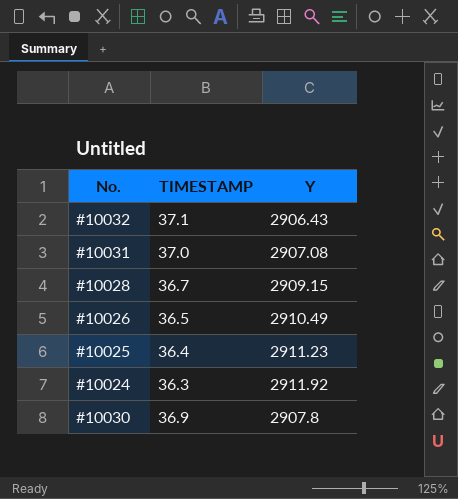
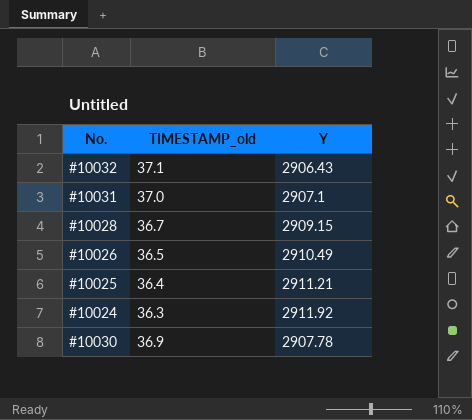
column name: TIMESTAMP -> TIMESTAMP_old
#10031 | Y: 2907.08 -> 2907.1
#10025 | Y: 2911.23 -> 2911.21
#10030 | Y: 2907.8 -> 2907.78

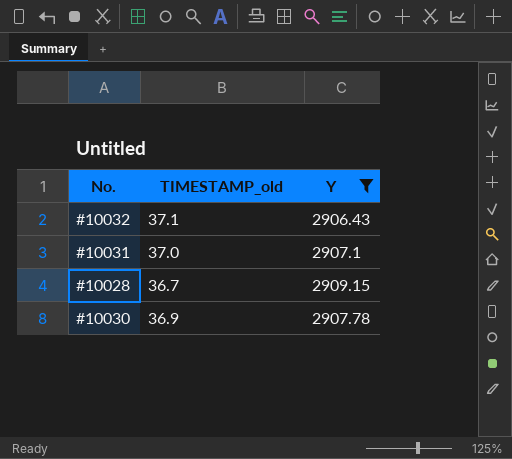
filter: none -> Y <= 2909.15

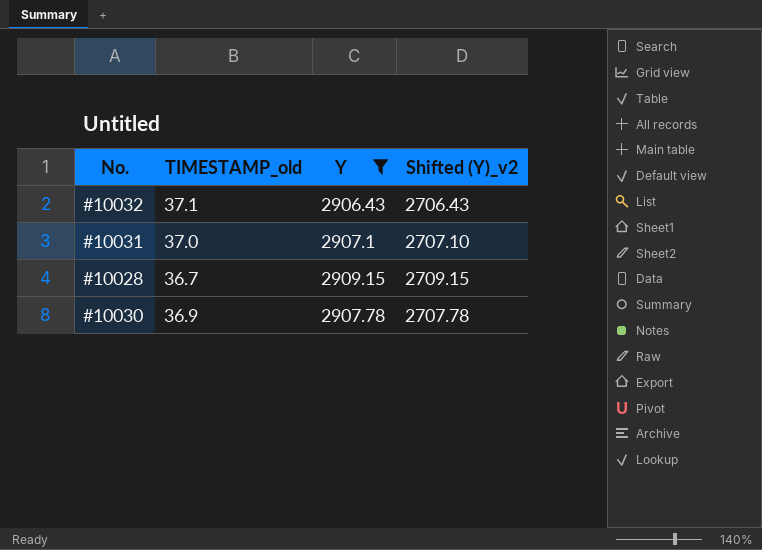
column Shifted (Y)_v2 | formula: none -> [Y] - 200

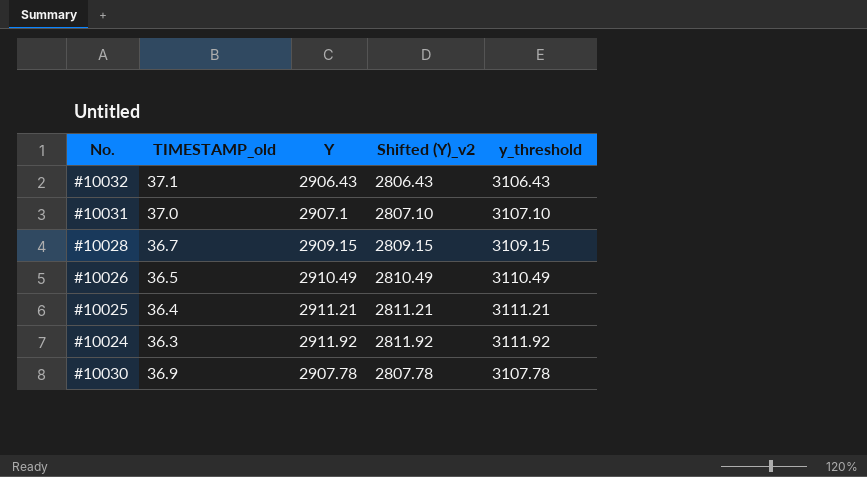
filter: Y <= 2909.15 -> none
column Shifted (Y)_v2 | formula: [Y] - 200 -> [Y] - 100
column y_threshold | formula: none -> [Y] + 200

